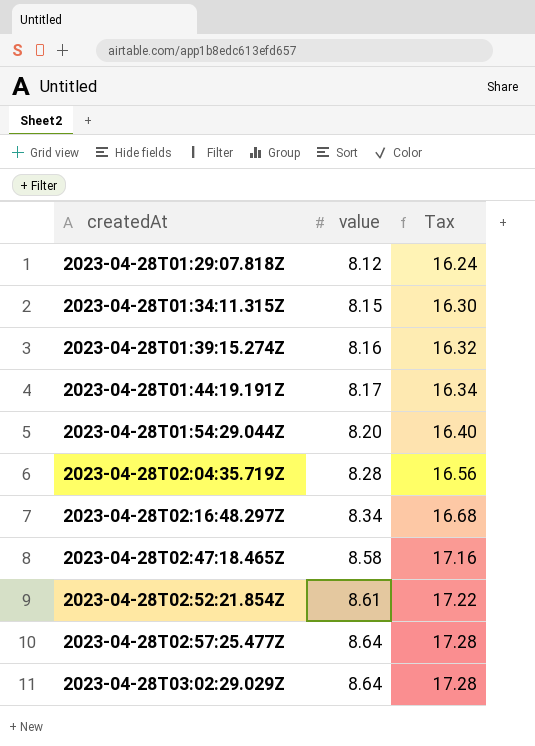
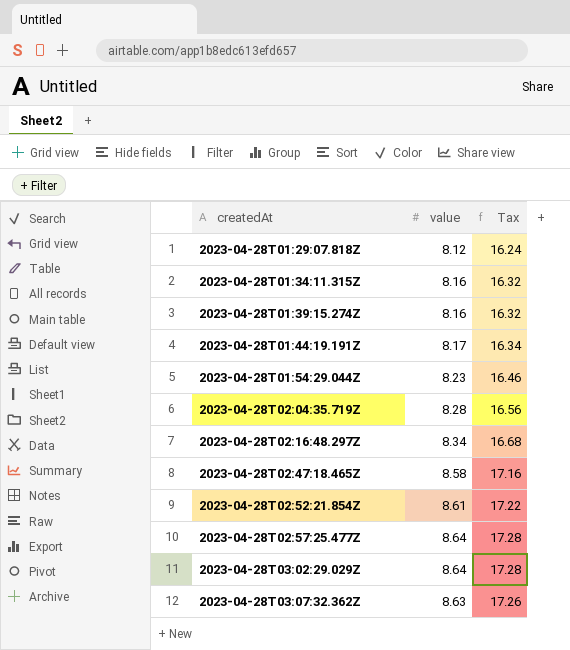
2023-04-28T01:34:11.315Z | value: 8.15 -> 8.16
2023-04-28T01:34:11.315Z | Tax: 16.30 -> 16.32
2023-04-28T01:54:29.044Z | value: 8.20 -> 8.23
2023-04-28T01:54:29.044Z | Tax: 16.40 -> 16.46
row 2023-04-28T03:07:32.362Z: none -> 8.63 | 17.26

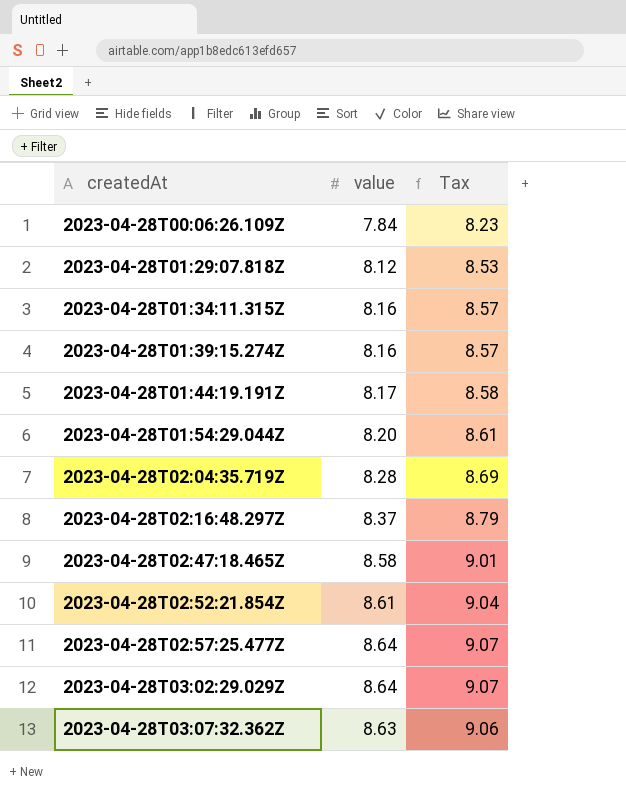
column Tax | formula: [value] * 2 -> [value] * 1.05
row 2023-04-28T00:06:26.109Z: none -> 7.84 | 8.23
2023-04-28T01:54:29.044Z | value: 8.23 -> 8.20
2023-04-28T02:16:48.297Z | value: 8.34 -> 8.37

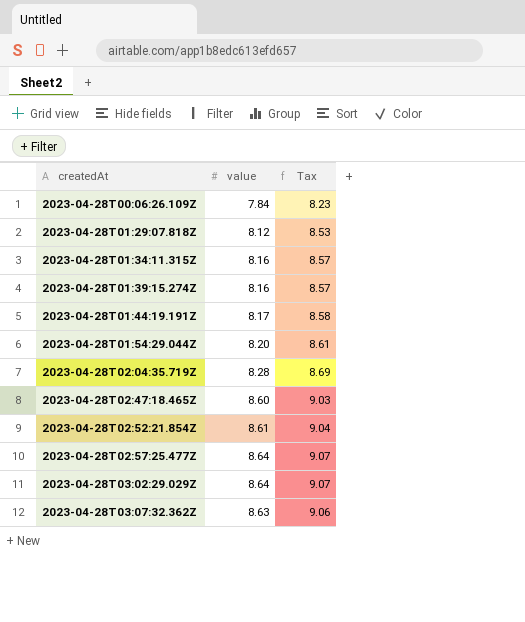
row 2023-04-28T02:16:48.297Z: 8.37 | 8.79 -> none
2023-04-28T02:47:18.465Z | value: 8.58 -> 8.60
2023-04-28T02:47:18.465Z | Tax: 9.01 -> 9.03

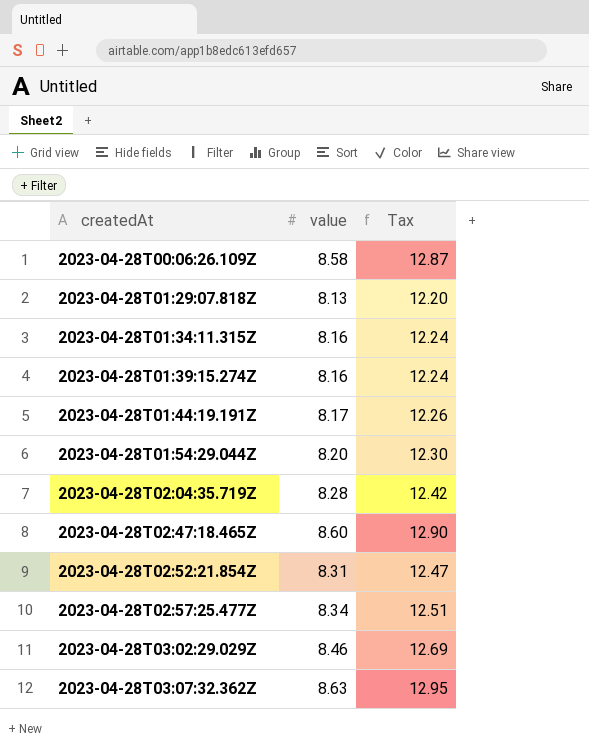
column Tax | formula: [value] * 1.05 -> [value] * 1.5
2023-04-28T00:06:26.109Z | value: 7.84 -> 8.58
2023-04-28T01:29:07.818Z | value: 8.12 -> 8.13
2023-04-28T02:52:21.854Z | value: 8.61 -> 8.31
2023-04-28T02:57:25.477Z | value: 8.64 -> 8.34
2023-04-28T03:02:29.029Z | value: 8.64 -> 8.46

